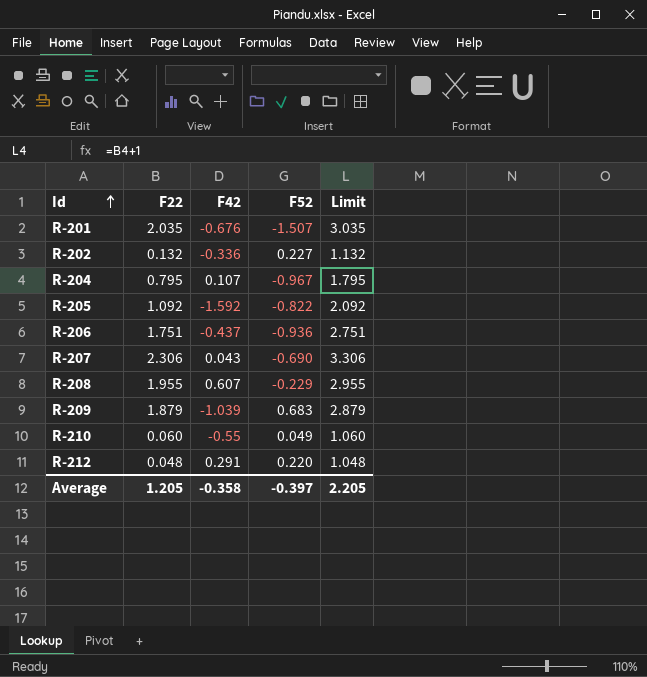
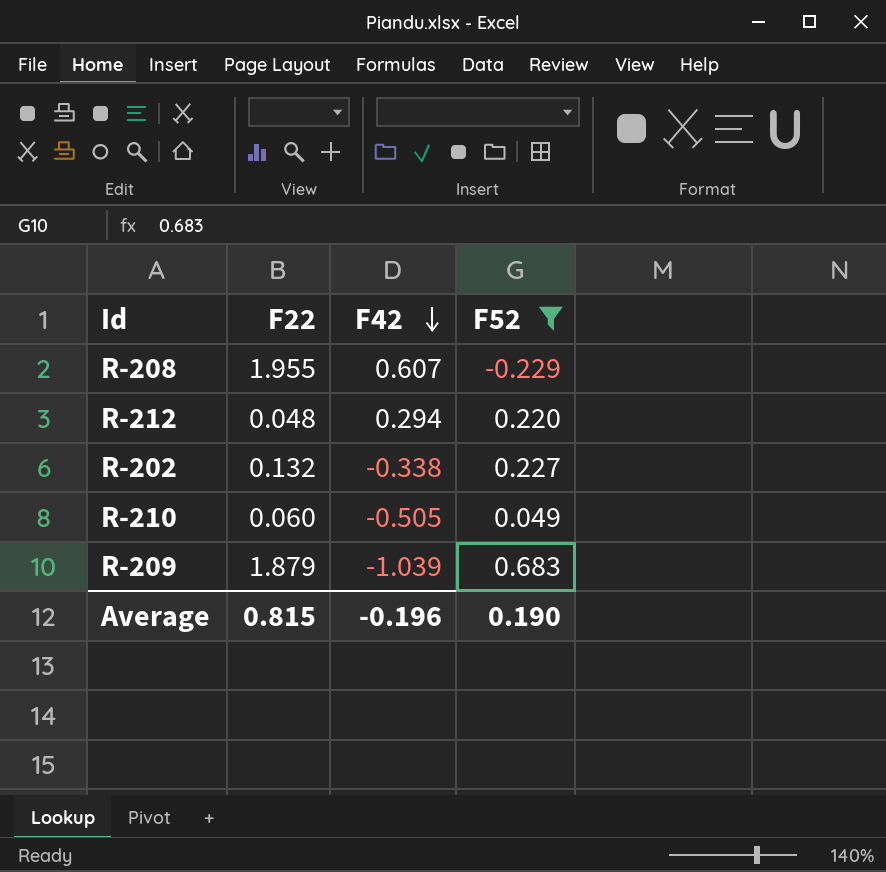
filter: none -> F52 >= -0.229
row order: Id ascending -> F42 descending
column Limit | formula: [F22] + 1 -> none
R-212 | F42: 0.291 -> 0.294
R-202 | F42: -0.336 -> -0.338
R-210 | F42: -0.55 -> -0.505
Average | F22: 1.205 -> 0.815
Average | F42: -0.358 -> -0.196
Average | F52: -0.397 -> 0.190

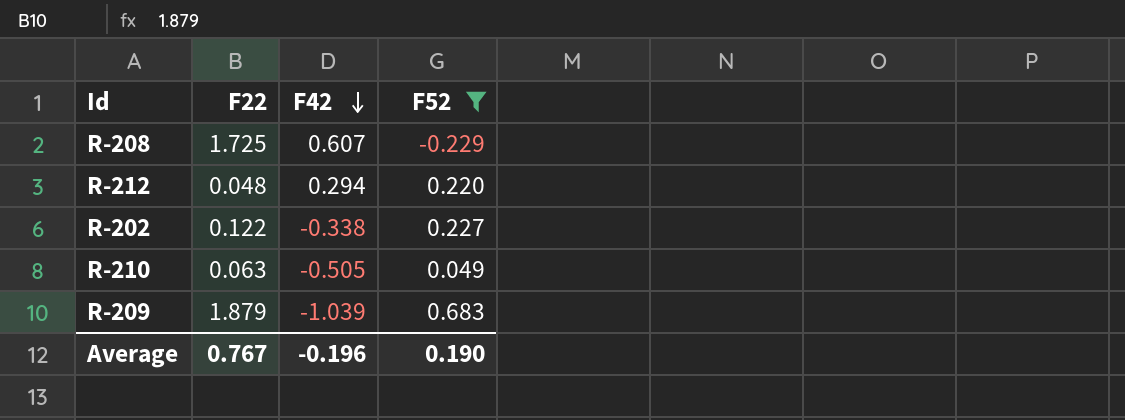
R-208 | F22: 1.955 -> 1.725
R-202 | F22: 0.132 -> 0.122
R-210 | F22: 0.060 -> 0.063
Average | F22: 0.815 -> 0.767

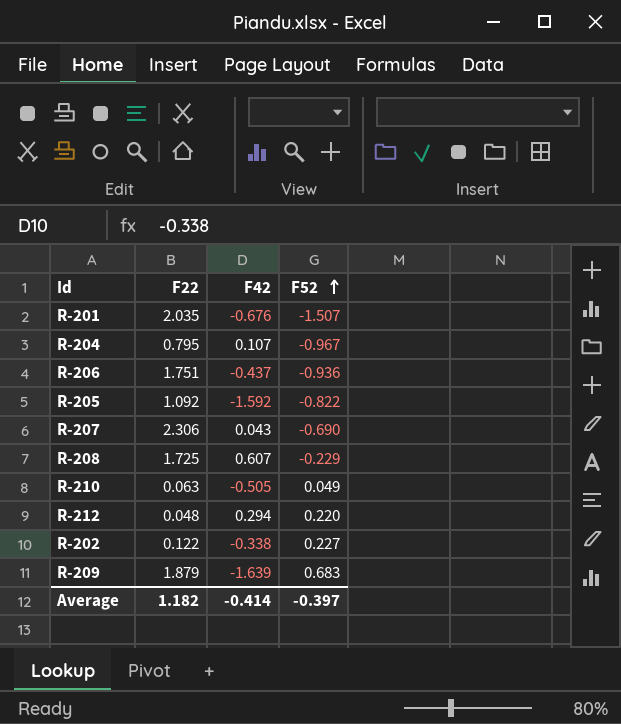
filter: F52 >= -0.229 -> none
row order: F42 descending -> F52 ascending
R-209 | F42: -1.039 -> -1.639
Average | F22: 0.767 -> 1.182
Average | F42: -0.196 -> -0.414
Average | F52: 0.190 -> -0.397

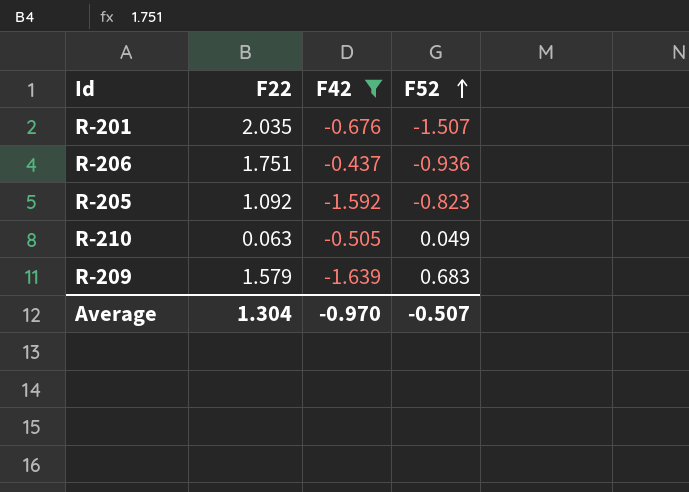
filter: none -> F42 <= -0.437
R-205 | F52: -0.822 -> -0.823
R-209 | F22: 1.879 -> 1.579
Average | F22: 1.182 -> 1.304
Average | F42: -0.414 -> -0.970
Average | F52: -0.397 -> -0.507

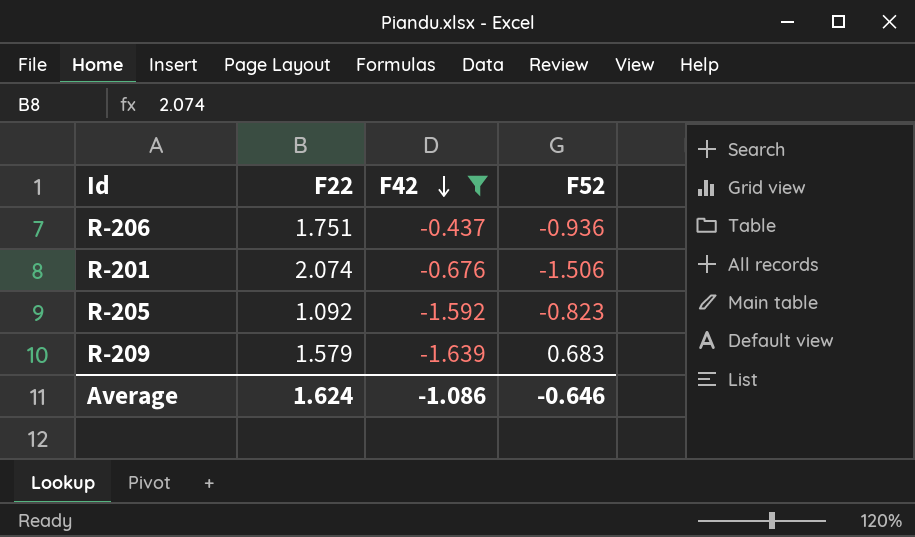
row order: F52 ascending -> F42 descending
row R-210: 0.063 | -0.505 | 0.049 -> none
R-201 | F22: 2.035 -> 2.074
R-201 | F52: -1.507 -> -1.506
Average | F22: 1.304 -> 1.624
Average | F42: -0.970 -> -1.086
Average | F52: -0.507 -> -0.646

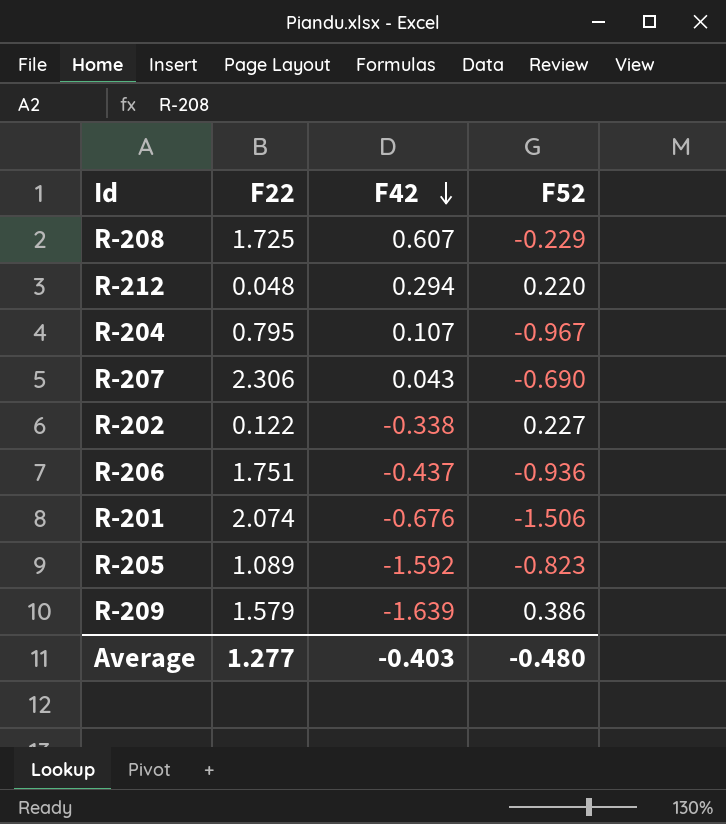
filter: F42 <= -0.437 -> none
R-205 | F22: 1.092 -> 1.089
R-209 | F52: 0.683 -> 0.386
Average | F22: 1.624 -> 1.277
Average | F42: -1.086 -> -0.403
Average | F52: -0.646 -> -0.480

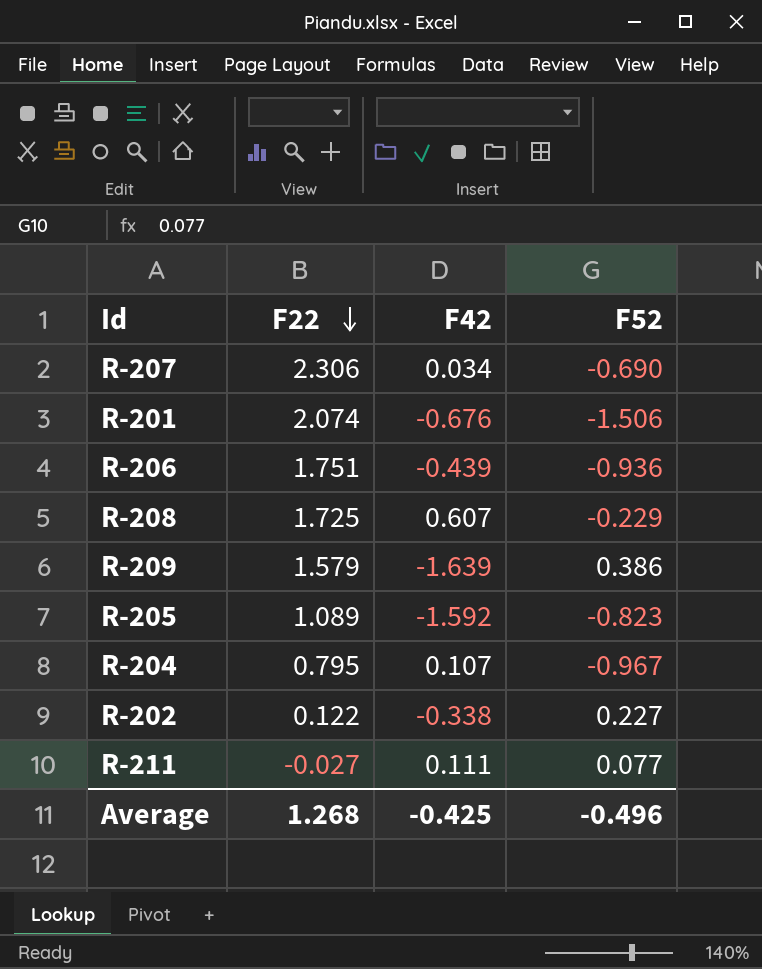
row order: F42 descending -> F22 descending
row R-212: 0.048 | 0.294 | 0.220 -> none
R-207 | F42: 0.043 -> 0.034
R-206 | F42: -0.437 -> -0.439
row R-211: none -> -0.027 | 0.111 | 0.077
Average | F22: 1.277 -> 1.268
Average | F42: -0.403 -> -0.425
Average | F52: -0.480 -> -0.496

